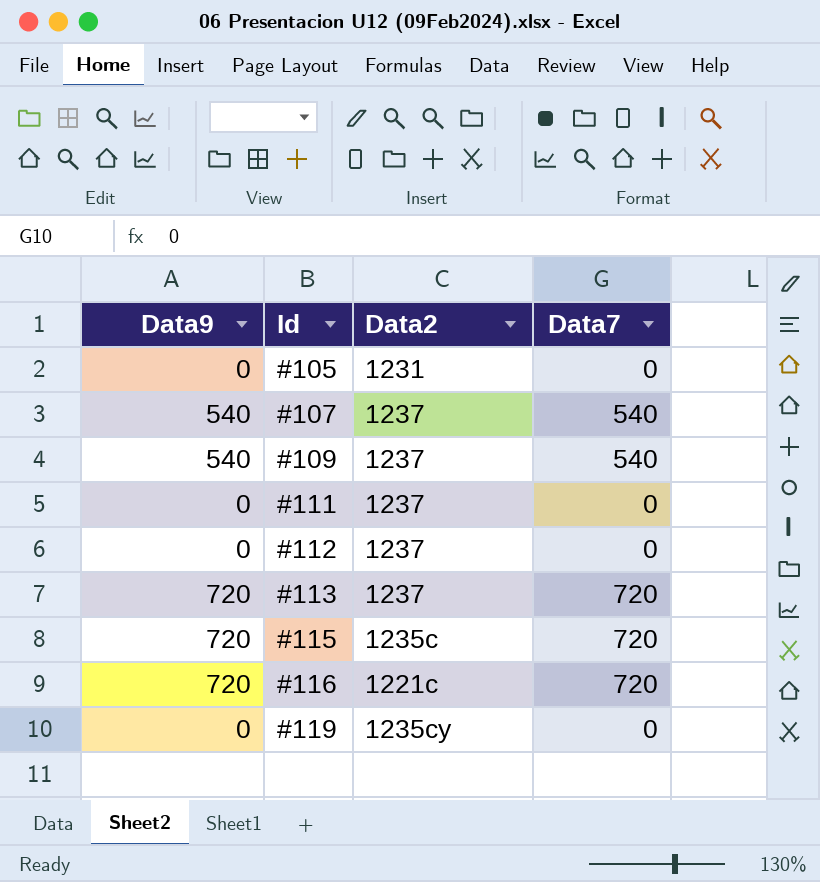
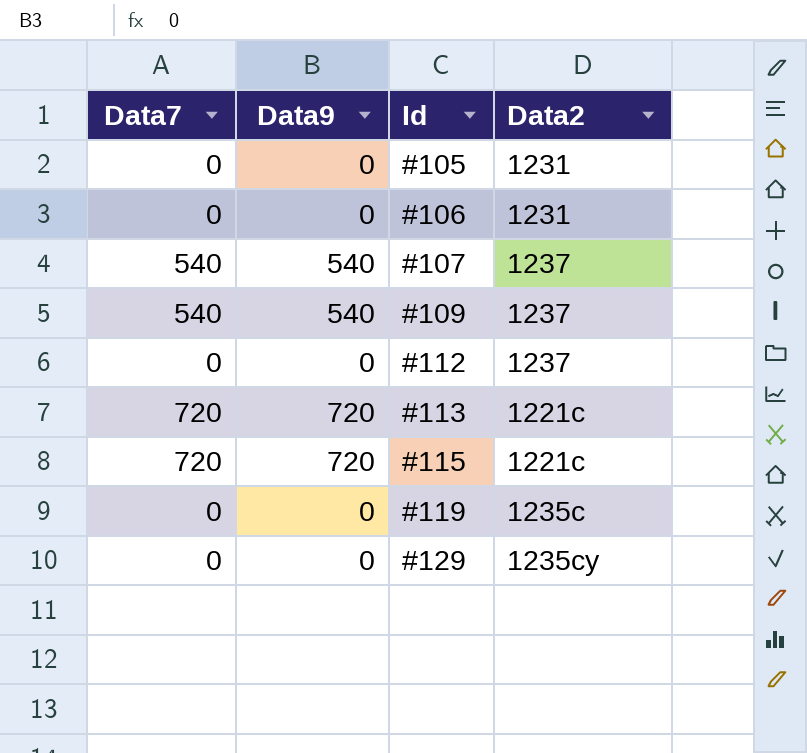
column Data7 | position: 4 -> 1
row #111: 0 | 1237 | 0 -> none
row #116: 720 | 1221c | 720 -> none
row #106: none -> 0 | 0 | 1231
#113 | Data2: 1237 -> 1221c
#115 | Data2: 1235c -> 1221c
#119 | Data2: 1235cy -> 1235c
row #129: none -> 0 | 0 | 1235cy

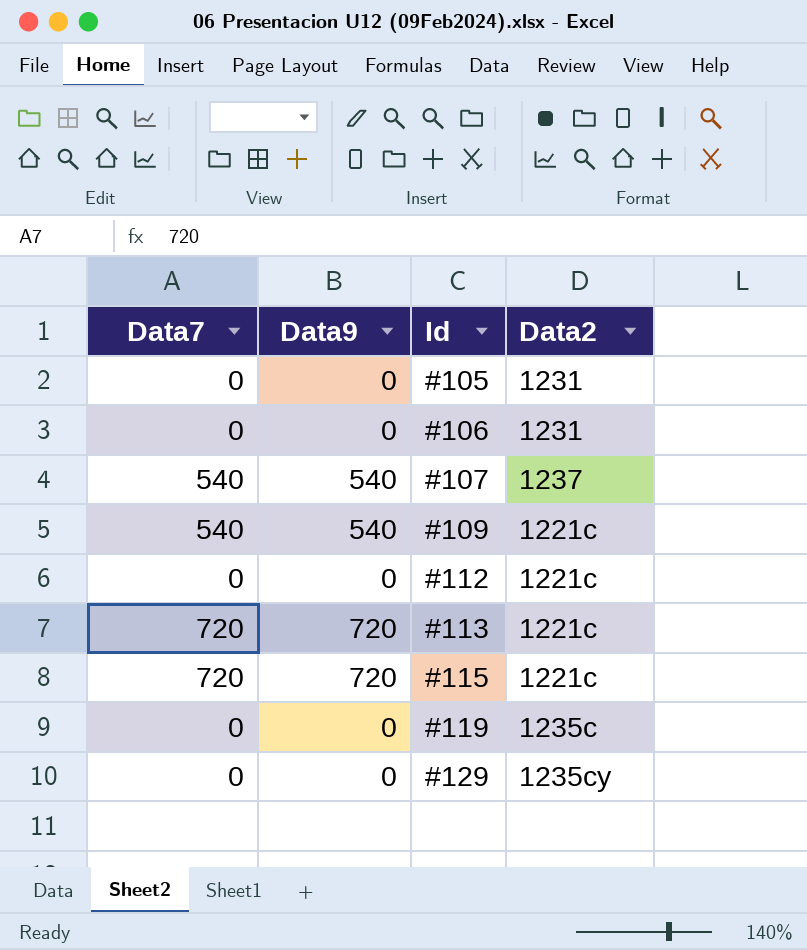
#109 | Data2: 1237 -> 1221c
#112 | Data2: 1237 -> 1221c

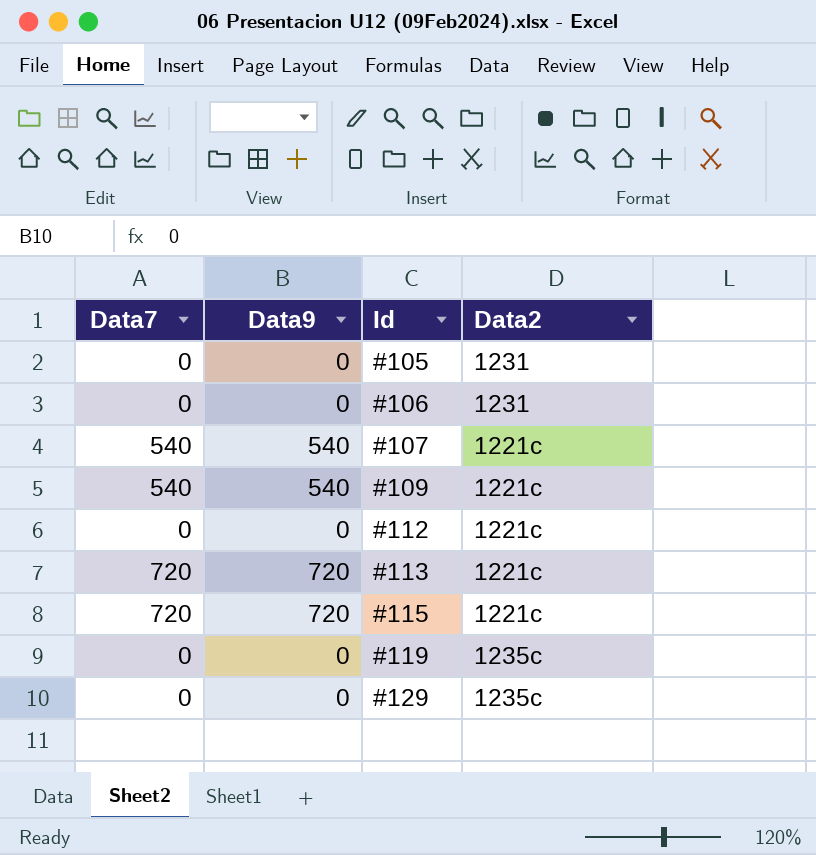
#107 | Data2: 1237 -> 1221c
#129 | Data2: 1235cy -> 1235c

